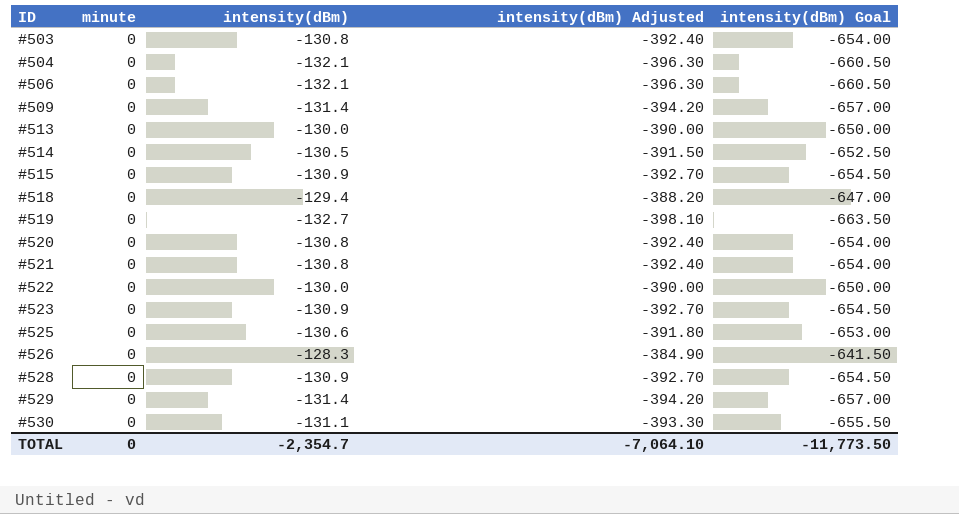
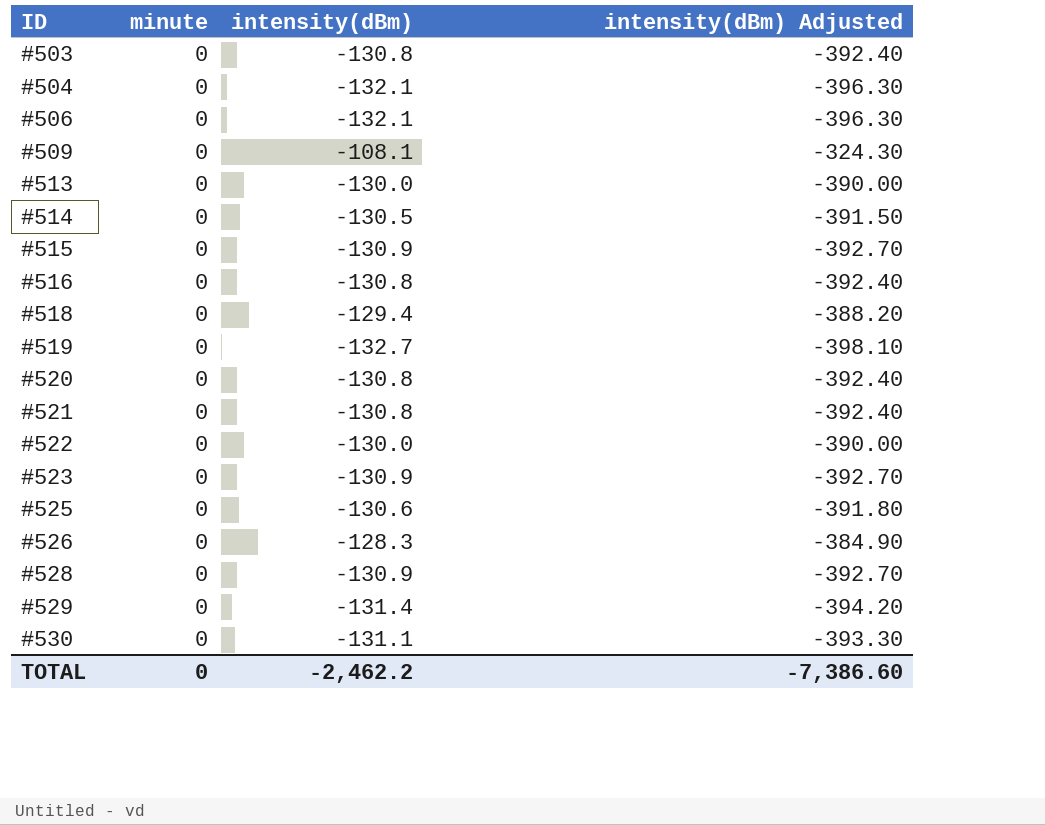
column intensity(dBm) Goal | formula: [intensity(dBm)] * 5 -> none
#509 | intensity(dBm): -131.4 -> -108.1
#509 | intensity(dBm) Adjusted: -394.20 -> -324.30
row #516: none -> 0 | -130.8 | -392.40
TOTAL | intensity(dBm): -2,354.7 -> -2,462.2
TOTAL | intensity(dBm) Adjusted: -7,064.10 -> -7,386.60

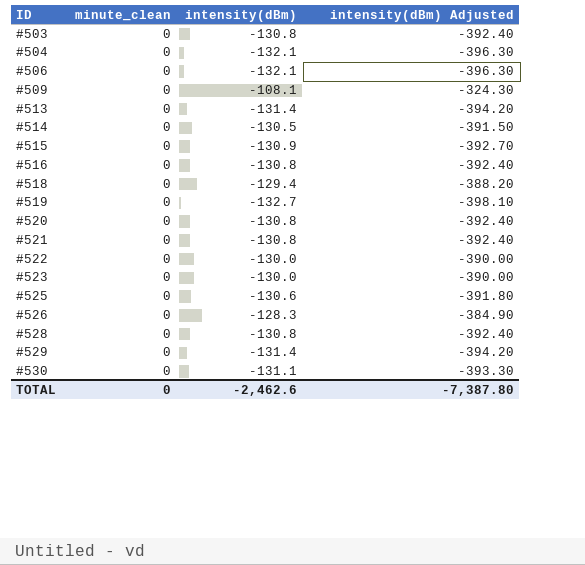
column name: minute -> minute_clean
#513 | intensity(dBm): -130.0 -> -131.4
#513 | intensity(dBm) Adjusted: -390.00 -> -394.20
#523 | intensity(dBm): -130.9 -> -130.0
#523 | intensity(dBm) Adjusted: -392.70 -> -390.00
#528 | intensity(dBm): -130.9 -> -130.8
#528 | intensity(dBm) Adjusted: -392.70 -> -392.40
TOTAL | intensity(dBm): -2,462.2 -> -2,462.6
TOTAL | intensity(dBm) Adjusted: -7,386.60 -> -7,387.80

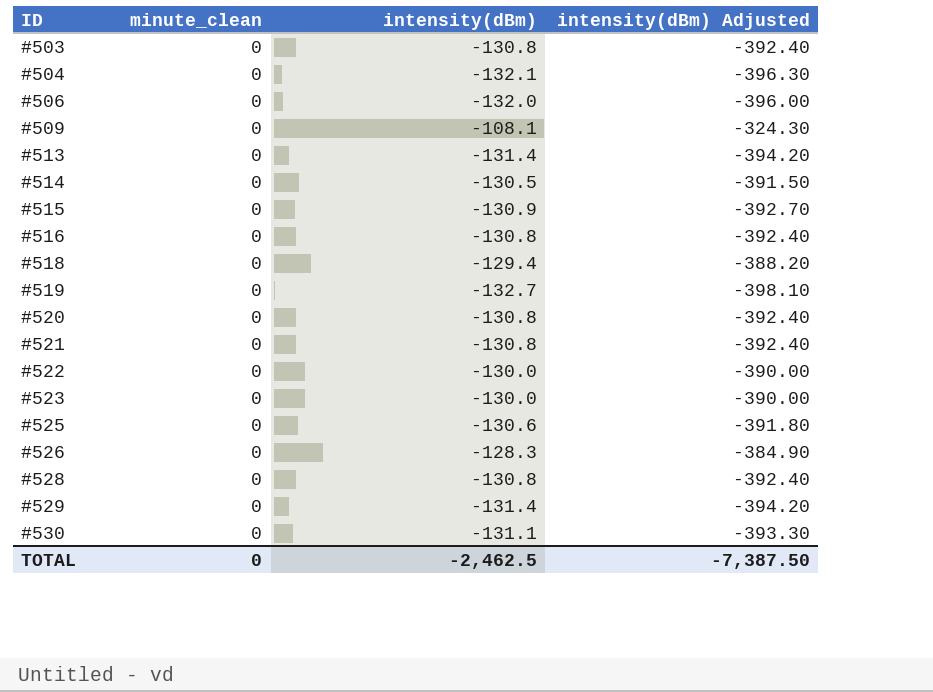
#506 | intensity(dBm): -132.1 -> -132.0
#506 | intensity(dBm) Adjusted: -396.30 -> -396.00
TOTAL | intensity(dBm): -2,462.6 -> -2,462.5
TOTAL | intensity(dBm) Adjusted: -7,387.80 -> -7,387.50

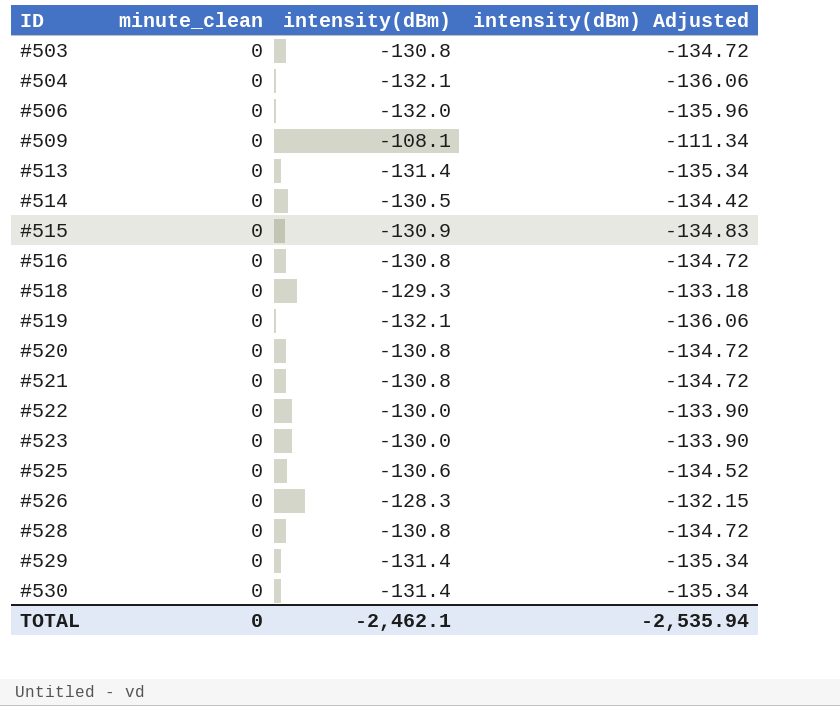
column intensity(dBm) Adjusted | formula: [intensity(dBm)] * 3 -> [intensity(dBm)] * 1.03
#518 | intensity(dBm): -129.4 -> -129.3
#519 | intensity(dBm): -132.7 -> -132.1
#530 | intensity(dBm): -131.1 -> -131.4
TOTAL | intensity(dBm): -2,462.5 -> -2,462.1
TOTAL | intensity(dBm) Adjusted: -7,387.50 -> -2,535.94

